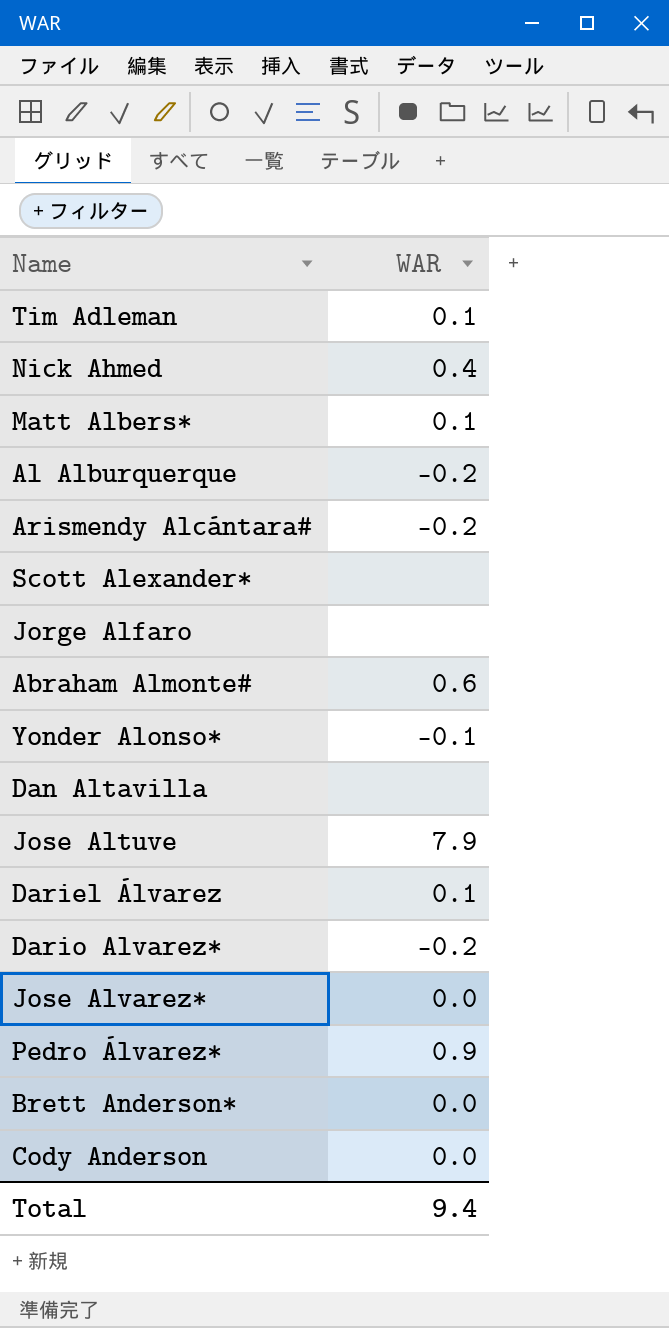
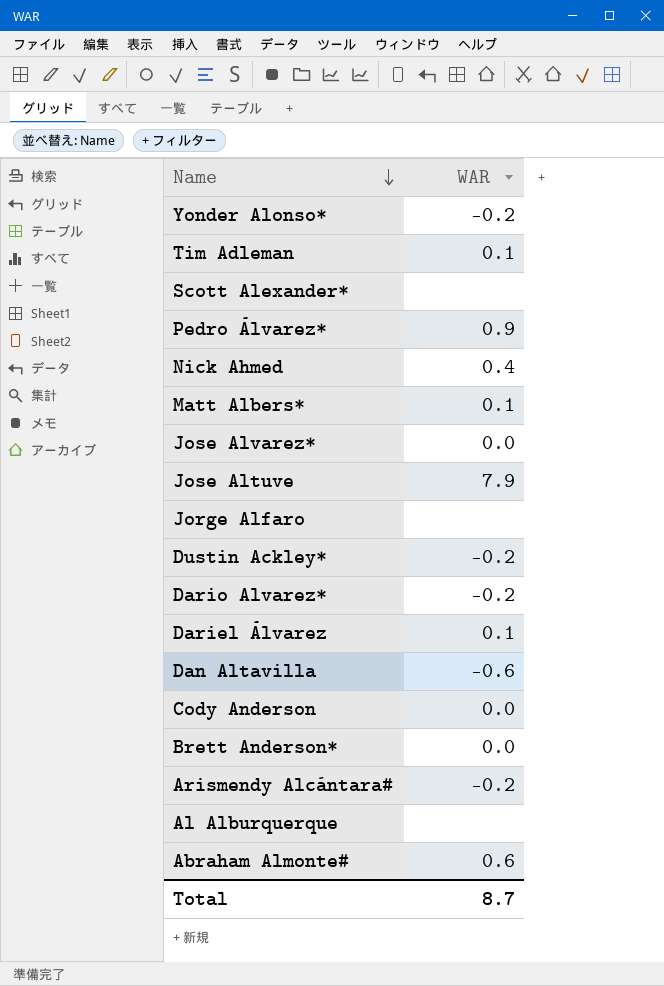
row order: none -> Name descending
Yonder Alonso* | WAR: -0.1 -> -0.2
row Dustin Ackley*: none -> -0.2
Dan Altavilla | WAR: none -> -0.6
Al Alburquerque | WAR: -0.2 -> none
Total | WAR: 9.4 -> 8.7

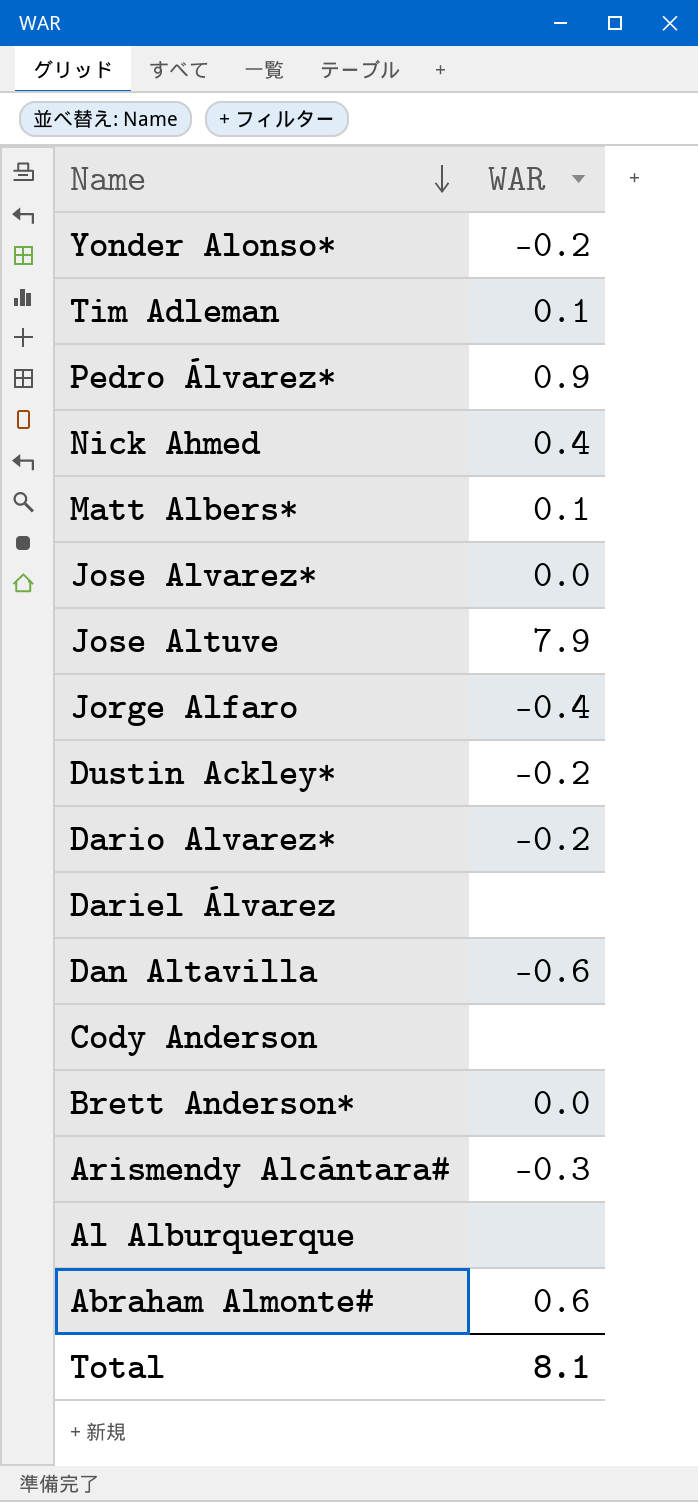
row Scott Alexander*: none -> none
Jorge Alfaro | WAR: none -> -0.4
Dariel Álvarez | WAR: 0.1 -> none
Cody Anderson | WAR: 0.0 -> none
Arismendy Alcántara# | WAR: -0.2 -> -0.3
Total | WAR: 8.7 -> 8.1

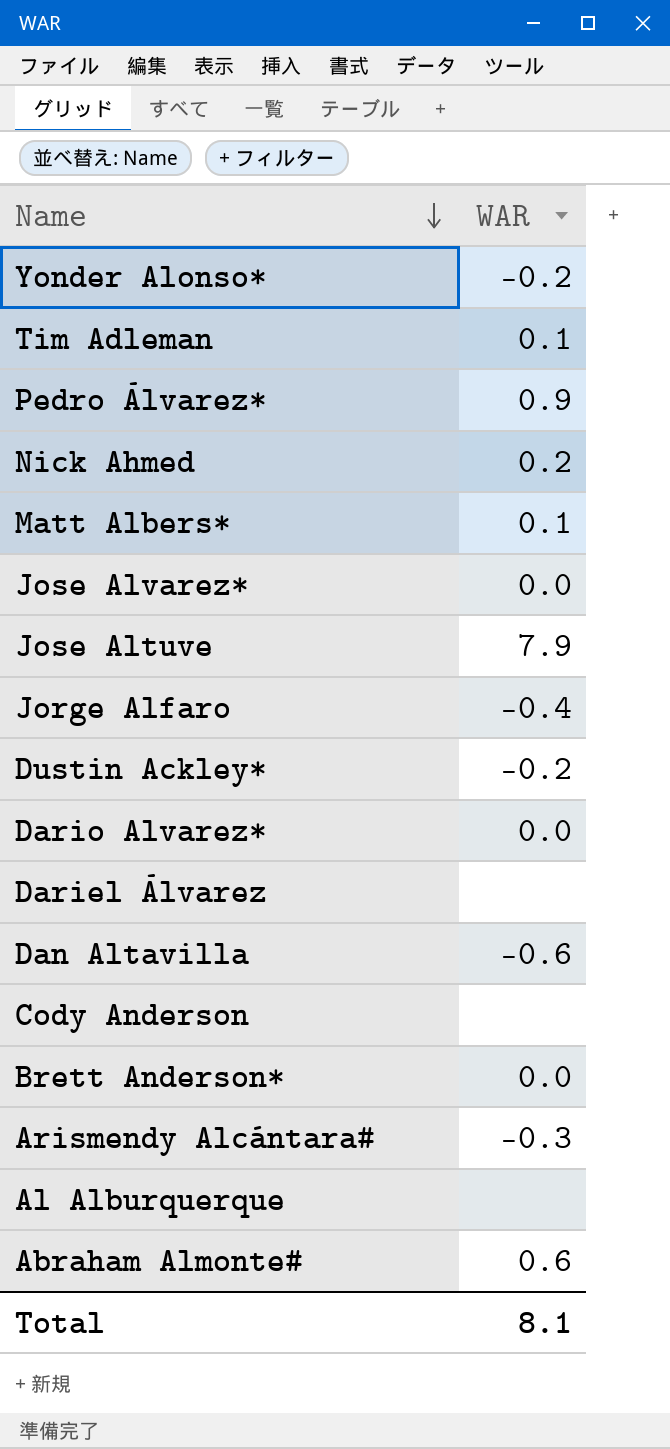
Nick Ahmed | WAR: 0.4 -> 0.2
Dario Alvarez* | WAR: -0.2 -> 0.0

